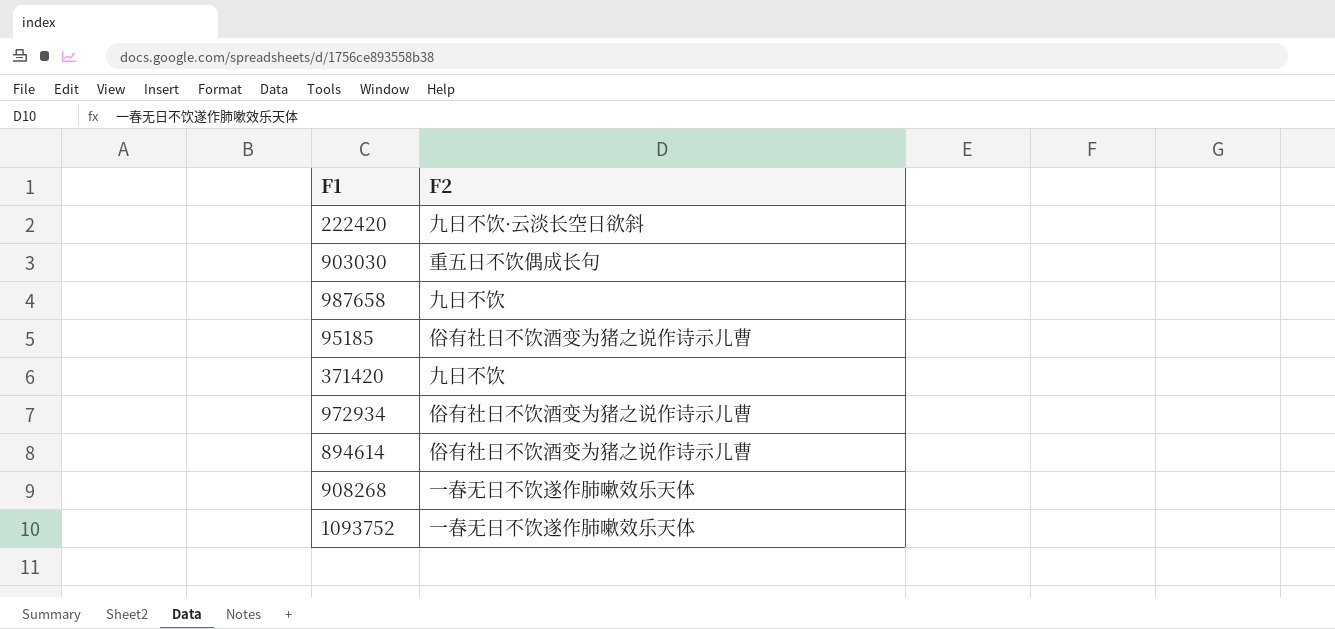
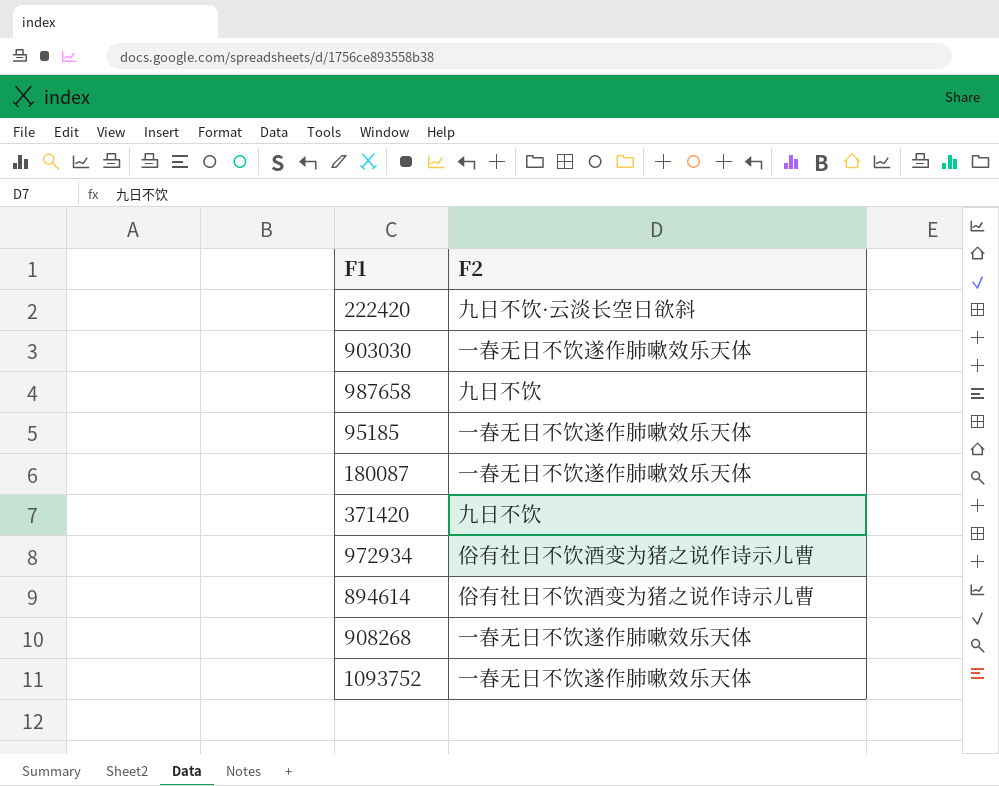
903030 | F2: 重五日不饮偶成长句 -> 一春无日不饮遂作肺嗽效乐天体
95185 | F2: 俗有社日不饮酒变为猪之说作诗示儿曹 -> 一春无日不饮遂作肺嗽效乐天体
row 180087: none -> 一春无日不饮遂作肺嗽效乐天体

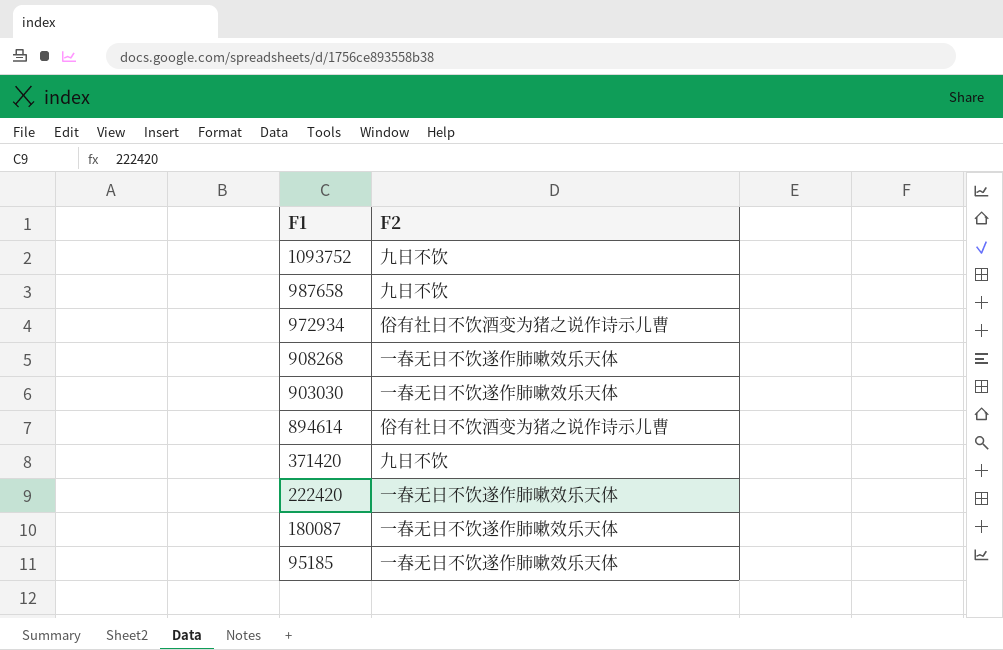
row order: none -> F1 descending
1093752 | F2: 一春无日不饮遂作肺嗽效乐天体 -> 九日不饮
222420 | F2: 九日不饮·云淡长空日欲斜 -> 一春无日不饮遂作肺嗽效乐天体

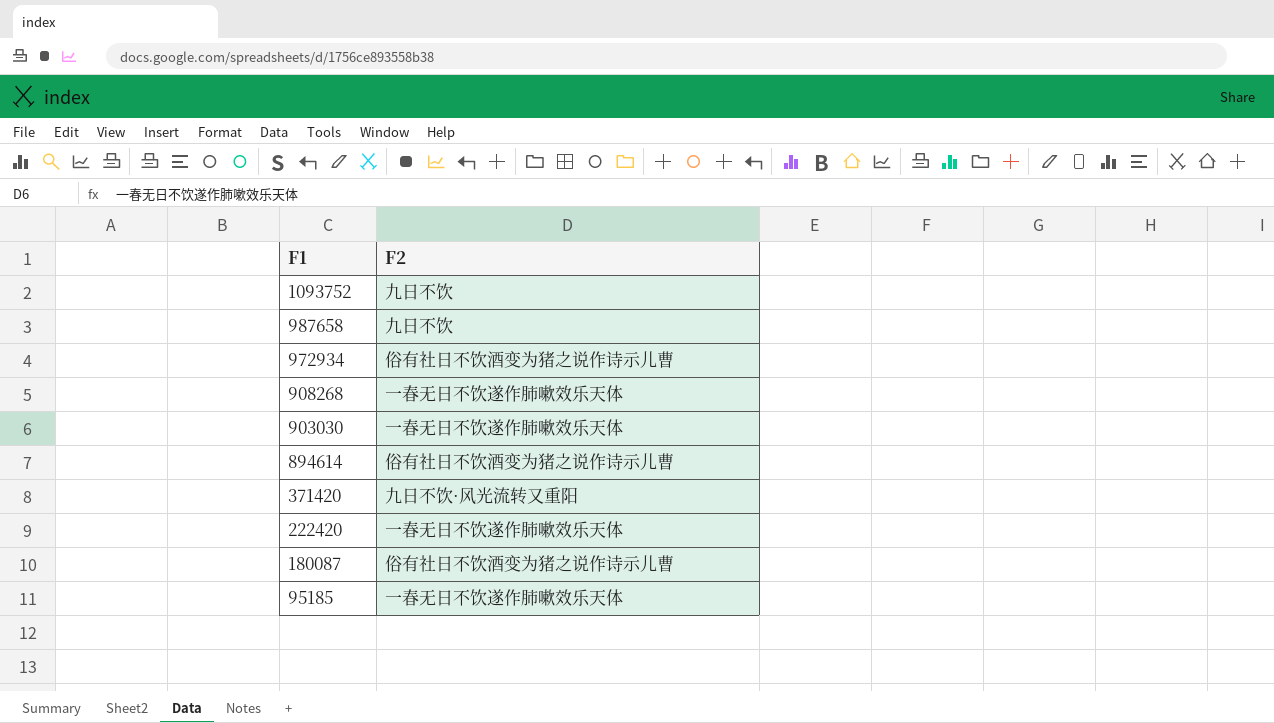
371420 | F2: 九日不饮 -> 九日不饮·风光流转又重阳
180087 | F2: 一春无日不饮遂作肺嗽效乐天体 -> 俗有社日不饮酒变为猪之说作诗示儿曹

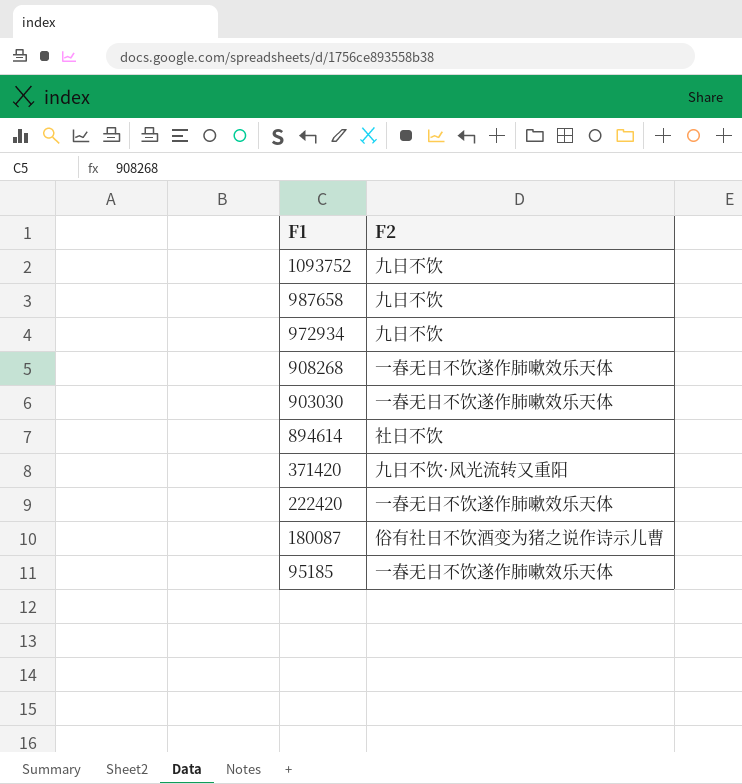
972934 | F2: 俗有社日不饮酒变为猪之说作诗示儿曹 -> 九日不饮
894614 | F2: 俗有社日不饮酒变为猪之说作诗示儿曹 -> 社日不饮

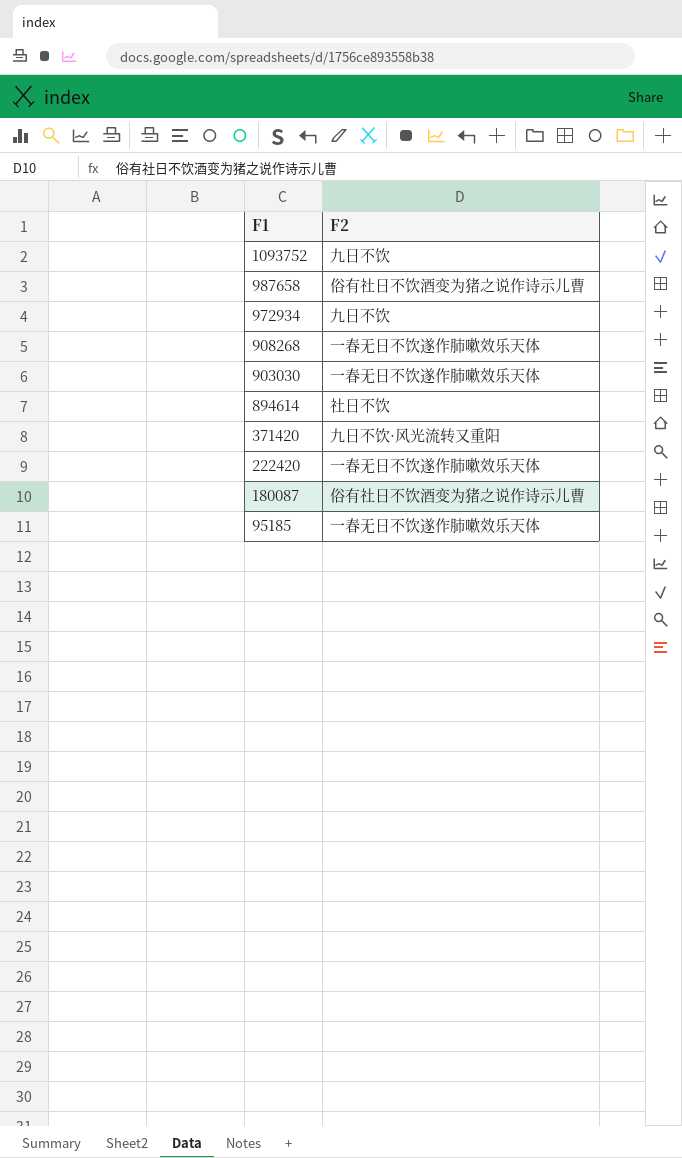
987658 | F2: 九日不饮 -> 俗有社日不饮酒变为猪之说作诗示儿曹

